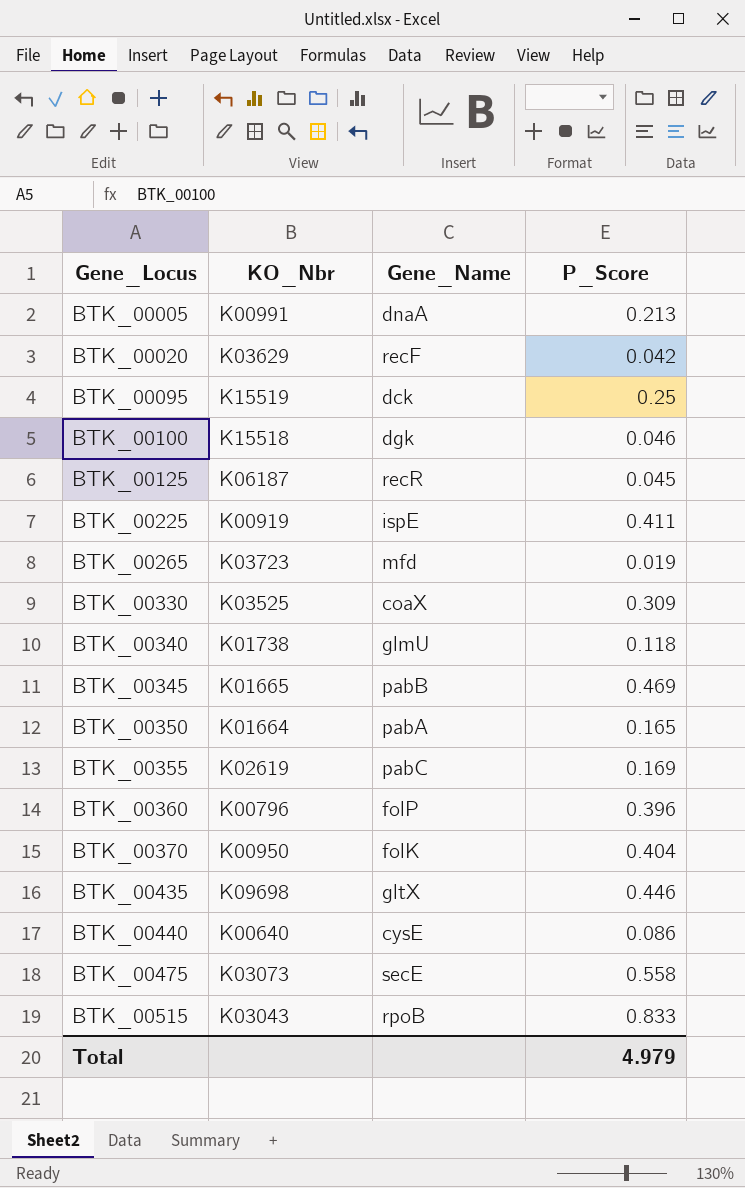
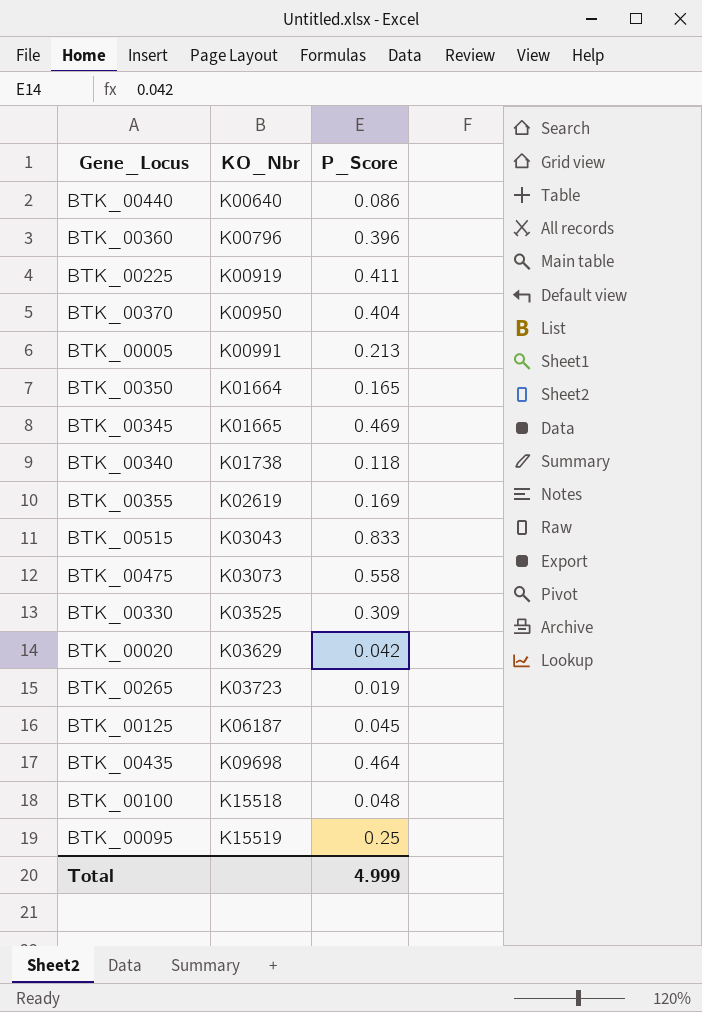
row order: Gene_Locus ascending -> KO_Nbr ascending
column Gene_Name | position: 3 -> none
BTK_00435 | P_Score: 0.446 -> 0.464
BTK_00100 | P_Score: 0.046 -> 0.048
Total | P_Score: 4.979 -> 4.999

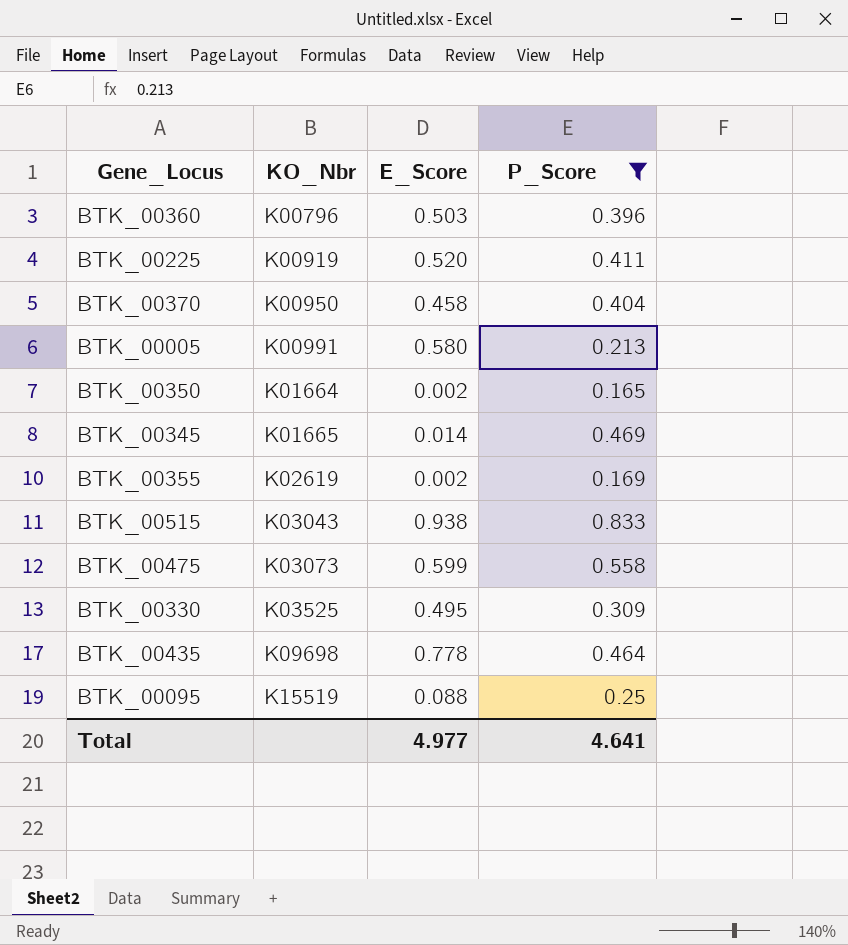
filter: none -> P_Score >= 0.165
column E_Score | position: none -> 3
Total | P_Score: 4.999 -> 4.641

